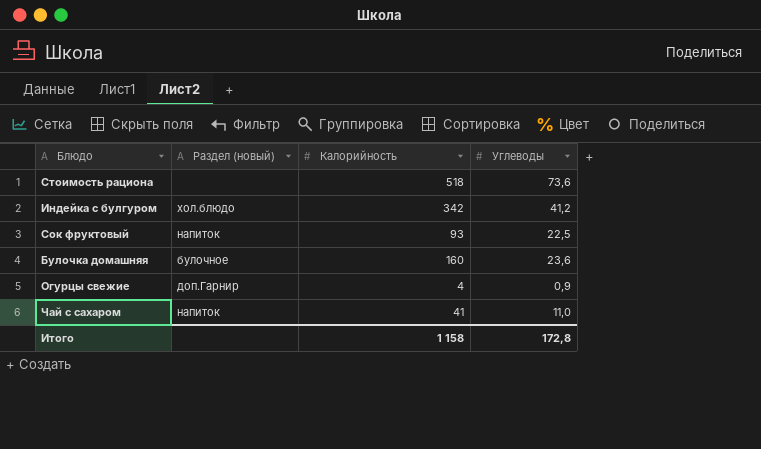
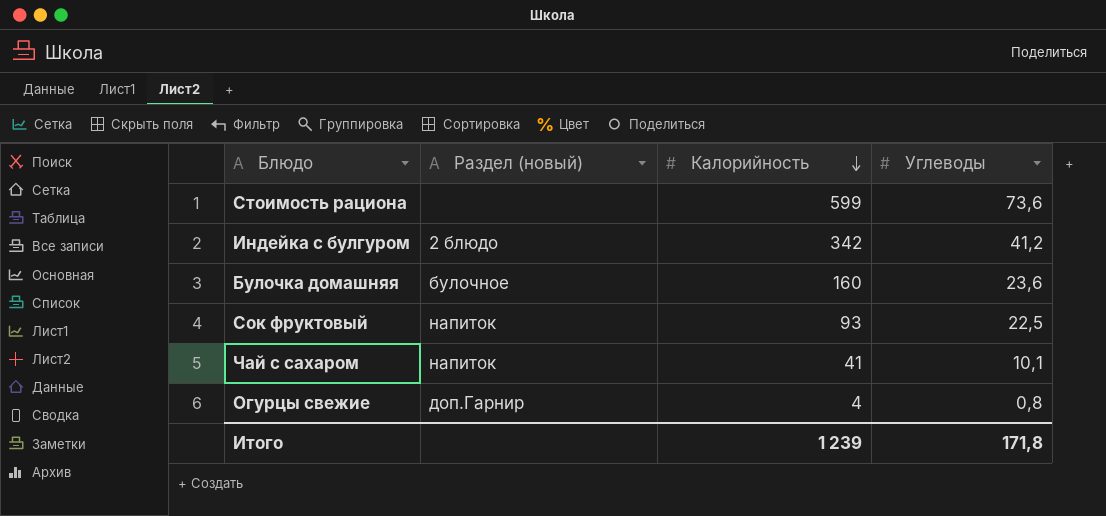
row order: none -> Калорийность descending
Стоимость рациона | Калорийность: 518 -> 599
Индейка с булгуром | Раздел (новый): хол.блюдо -> 2 блюдо
Чай с сахаром | Углеводы: 11,0 -> 10,1
Огурцы свежие | Углеводы: 0,9 -> 0,8
Итого | Калорийность: 1 158 -> 1 239
Итого | Углеводы: 172,8 -> 171,8

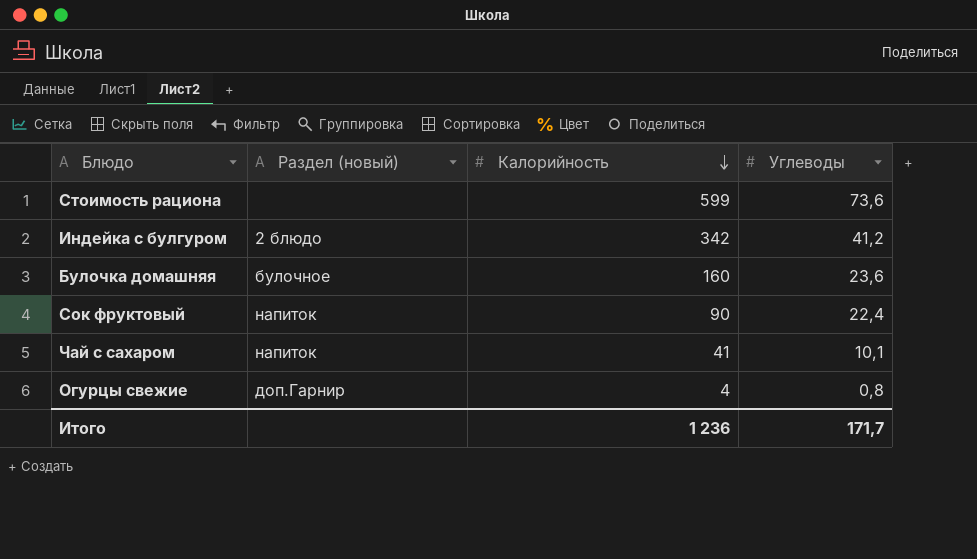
Сок фруктовый | Калорийность: 93 -> 90
Сок фруктовый | Углеводы: 22,5 -> 22,4
Итого | Калорийность: 1 239 -> 1 236
Итого | Углеводы: 171,8 -> 171,7

